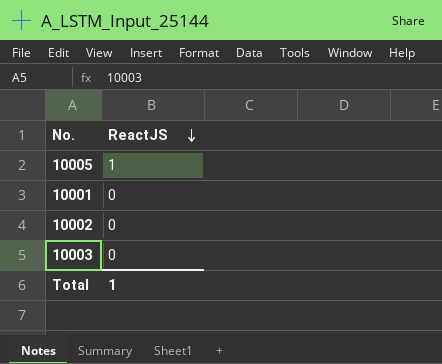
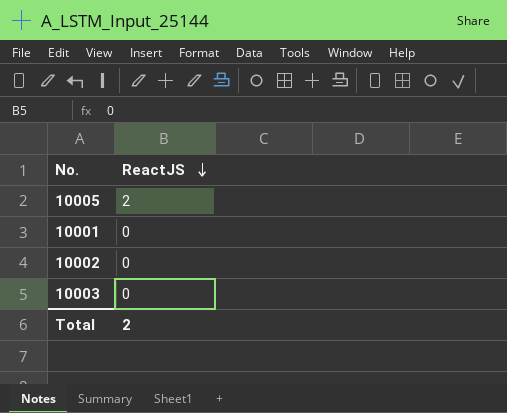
10005 | ReactJS: 1 -> 2
Total | ReactJS: 1 -> 2

